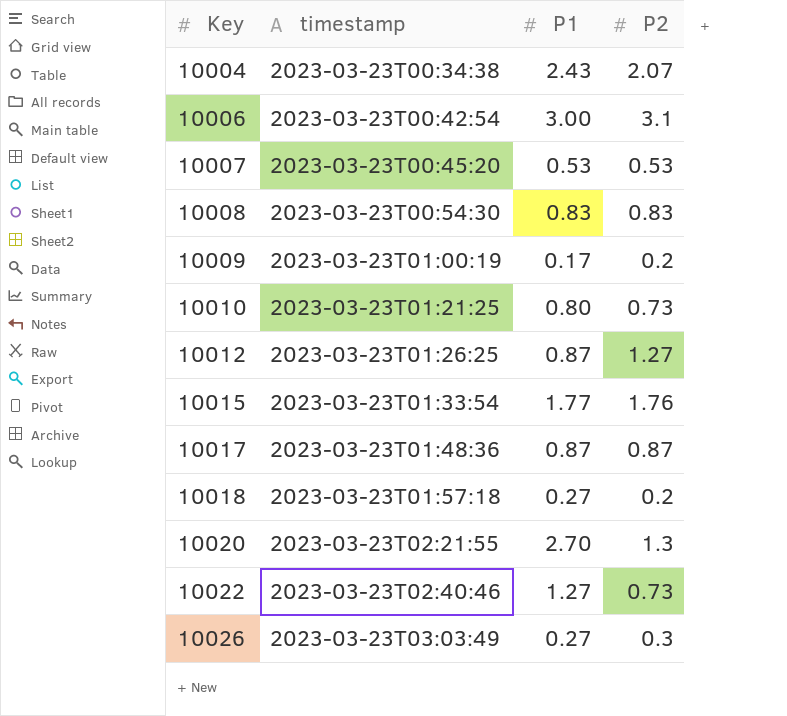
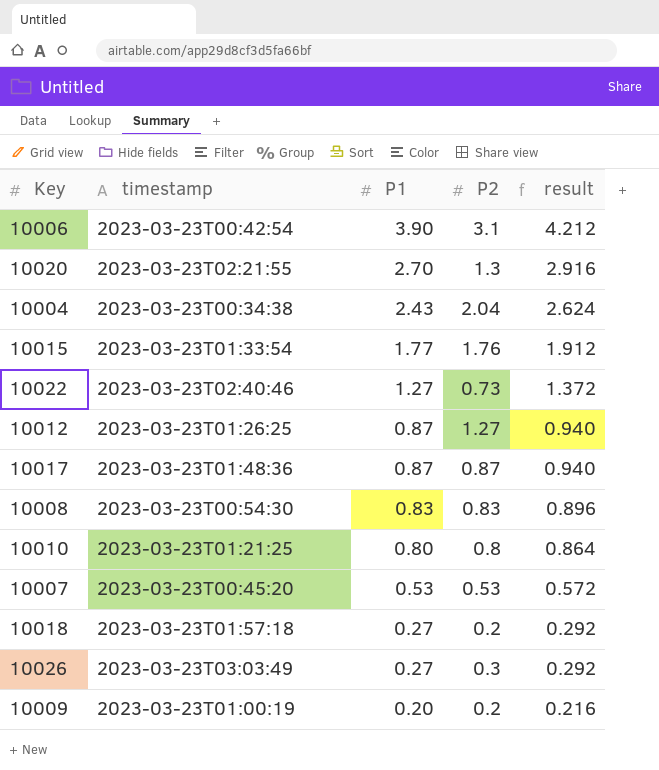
row order: Key ascending -> P1 descending
column result | formula: none -> [P1] * 1.08
10006 | P1: 3.00 -> 3.90
10004 | P2: 2.07 -> 2.04
10010 | P2: 0.73 -> 0.8
10009 | P1: 0.17 -> 0.20

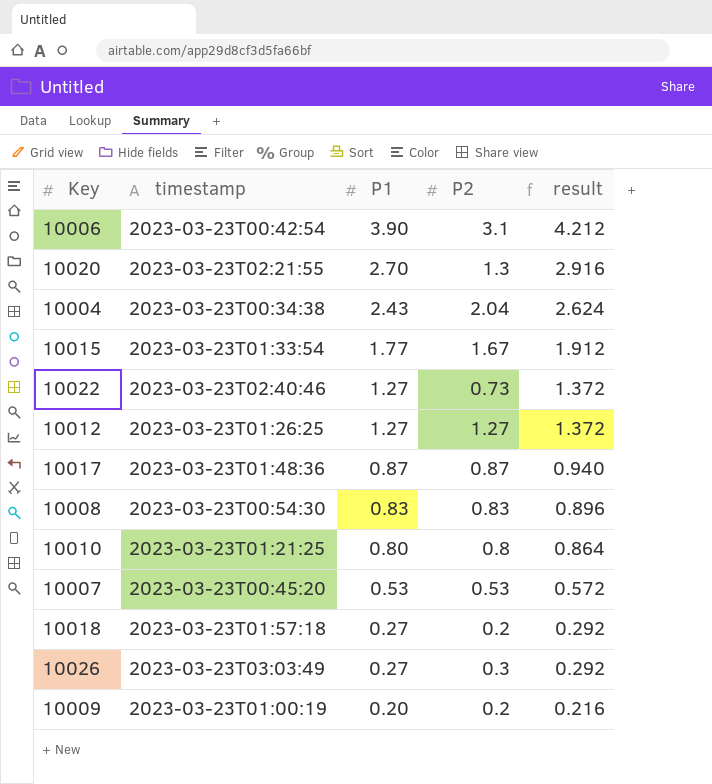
10015 | P2: 1.76 -> 1.67
10012 | P1: 0.87 -> 1.27
10012 | result: 0.940 -> 1.372

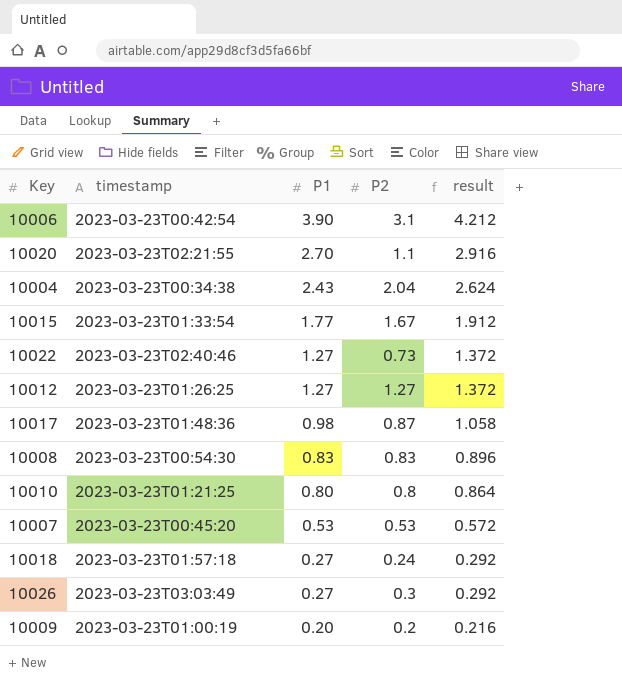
10020 | P2: 1.3 -> 1.1
10017 | P1: 0.87 -> 0.98
10017 | result: 0.940 -> 1.058
10018 | P2: 0.2 -> 0.24

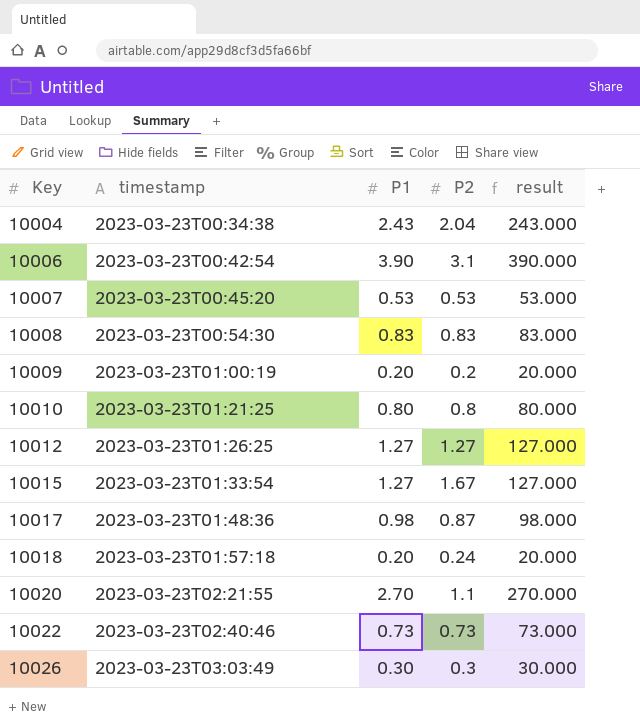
row order: P1 descending -> Key ascending
column result | formula: [P1] * 1.08 -> [P1] * 100
10015 | P1: 1.77 -> 1.27
10018 | P1: 0.27 -> 0.20
10022 | P1: 1.27 -> 0.73
10026 | P1: 0.27 -> 0.30

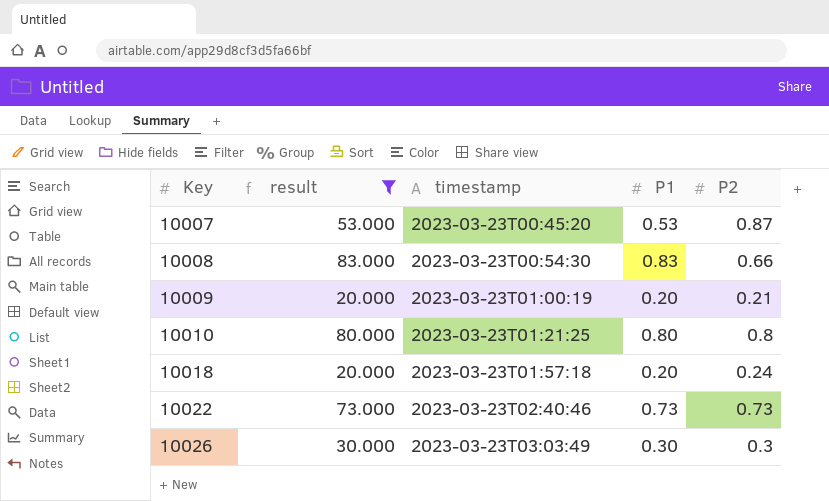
filter: none -> result <= 83.000
column result | position: 5 -> 2
10007 | P2: 0.53 -> 0.87
10008 | P2: 0.83 -> 0.66
10009 | P2: 0.2 -> 0.21

